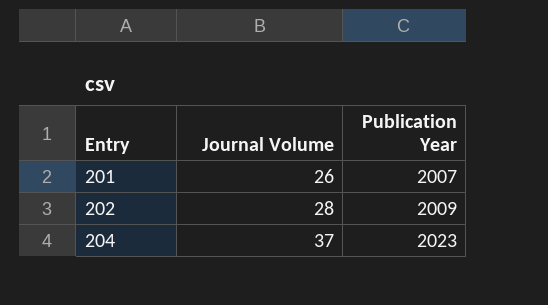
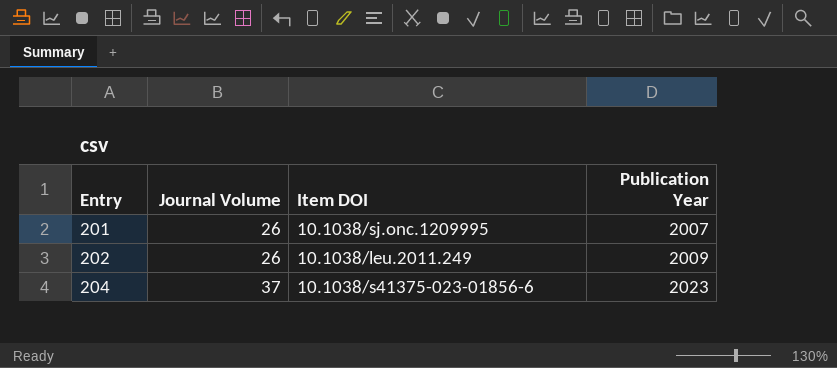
column Item DOI | position: none -> 3
202 | Journal Volume: 28 -> 26

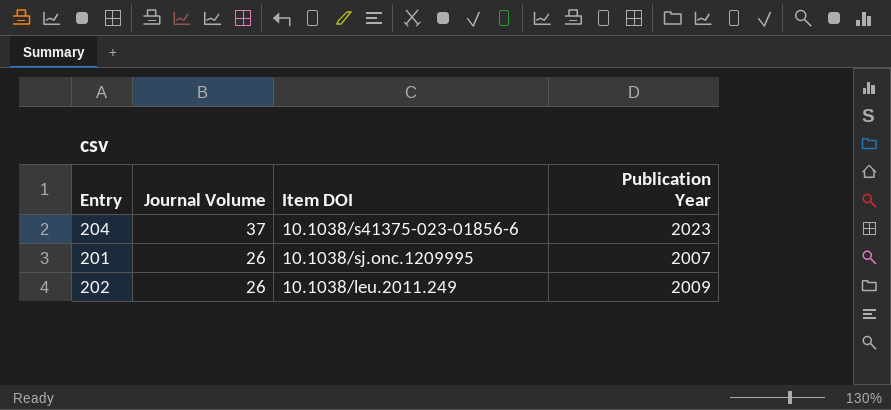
row order: Entry ascending -> Journal Volume descending

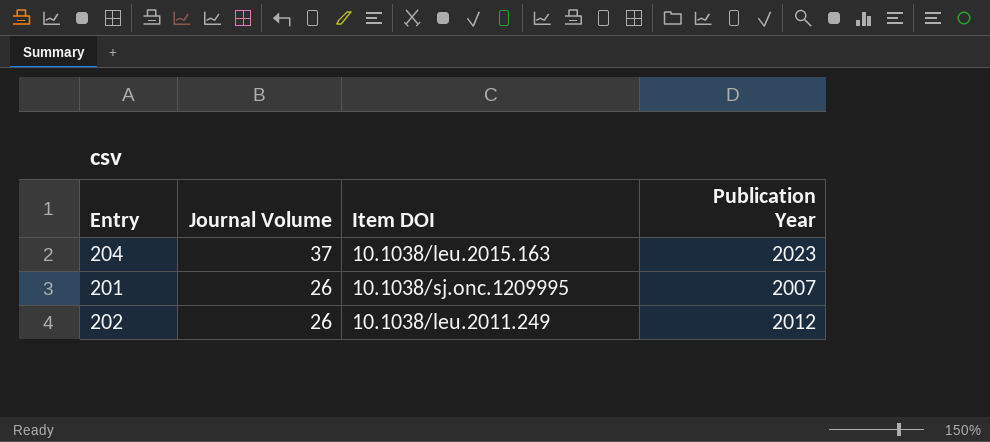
204 | Item DOI: 10.1038/s41375-023-01856-6 -> 10.1038/leu.2015.163
202 | Publication Year: 2009 -> 2012

